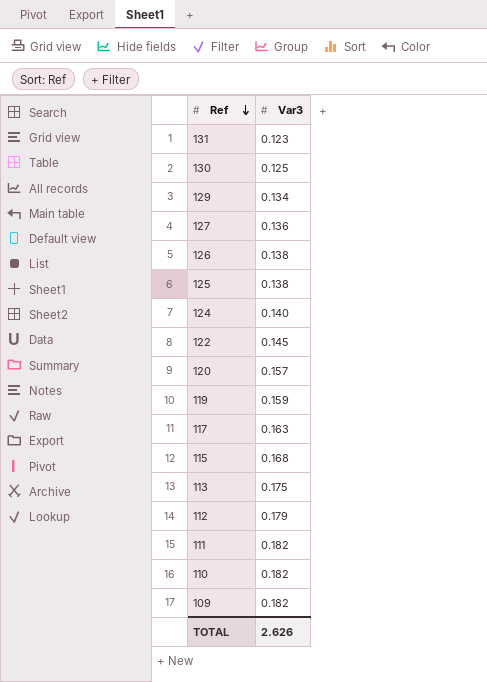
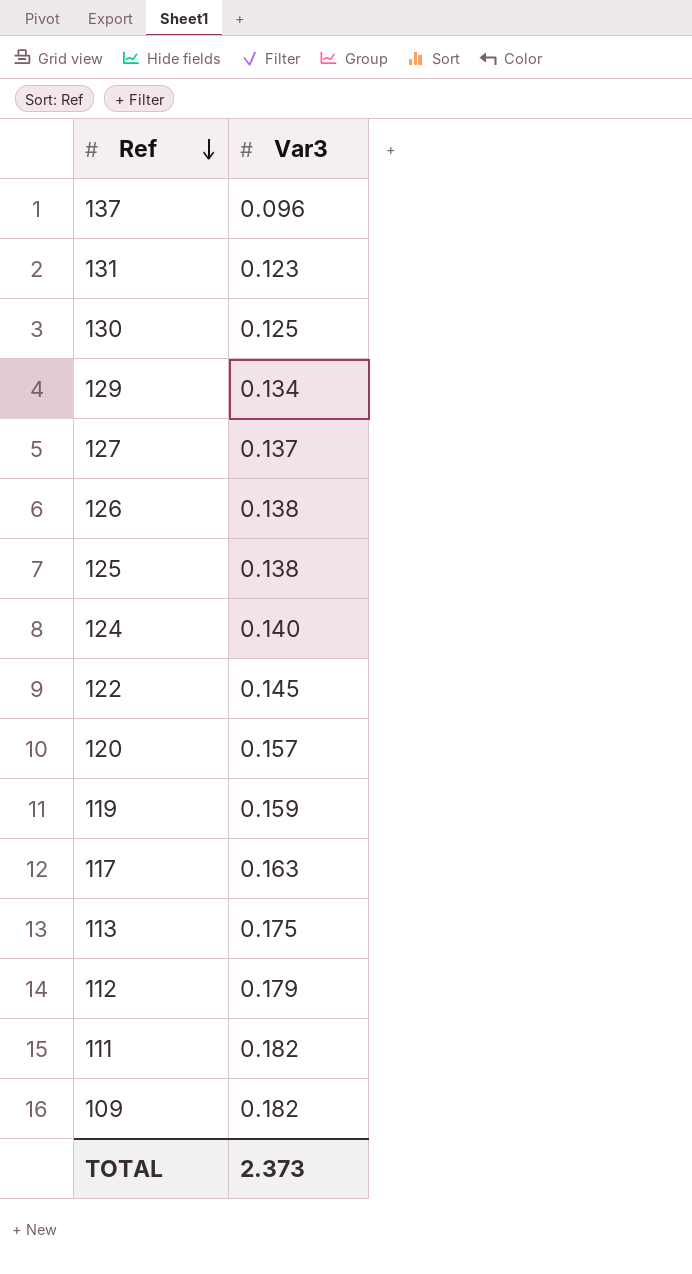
row 115: 0.168 -> none
row 110: 0.182 -> none
row 137: none -> 0.096
127 | Var3: 0.136 -> 0.137
TOTAL | Var3: 2.626 -> 2.373

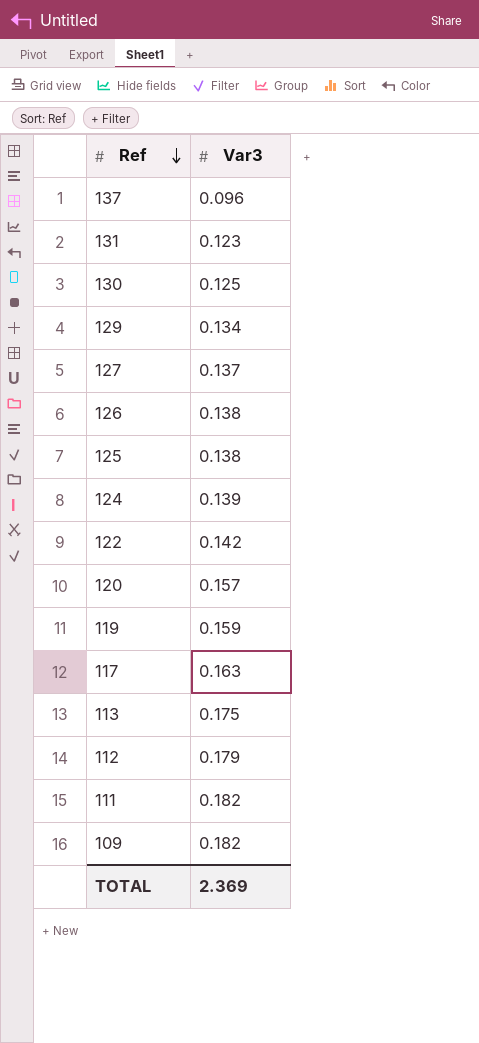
124 | Var3: 0.140 -> 0.139
122 | Var3: 0.145 -> 0.142
TOTAL | Var3: 2.373 -> 2.369

